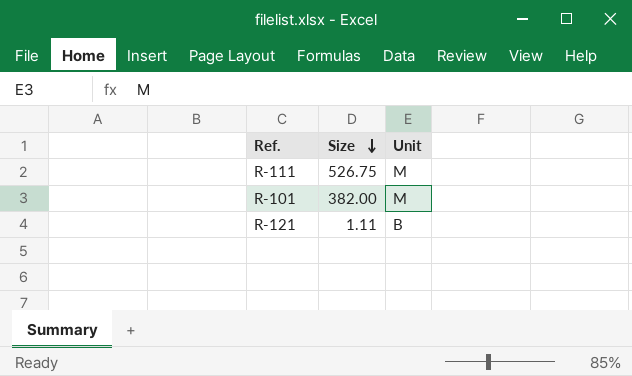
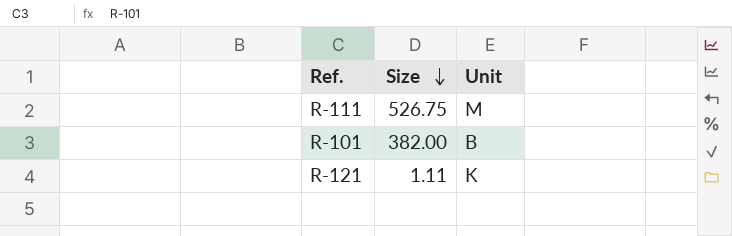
R-101 | Unit: M -> B
R-121 | Unit: B -> K

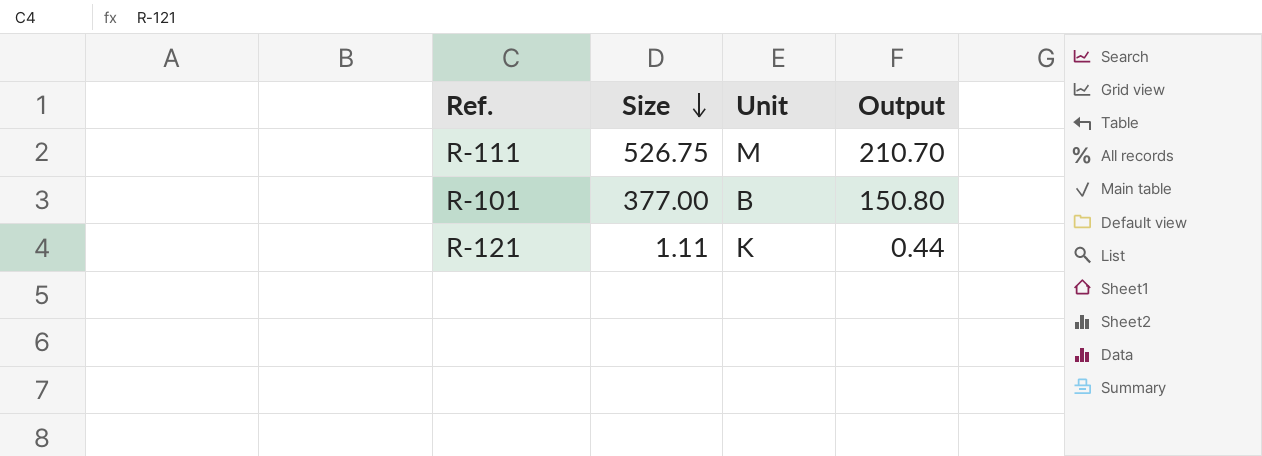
column Output | formula: none -> [Size] * 0.4
R-101 | Size: 382.00 -> 377.00

